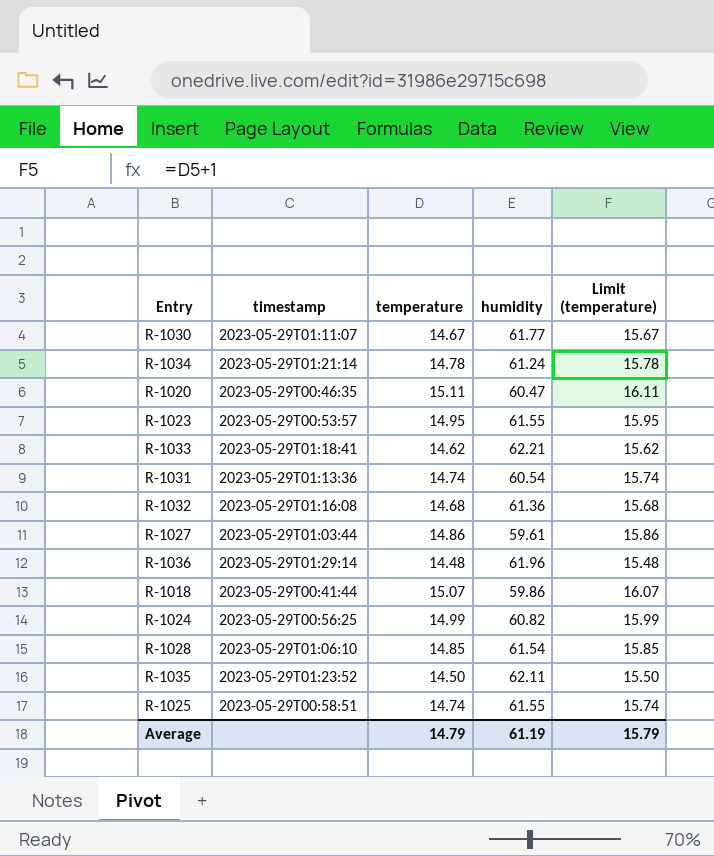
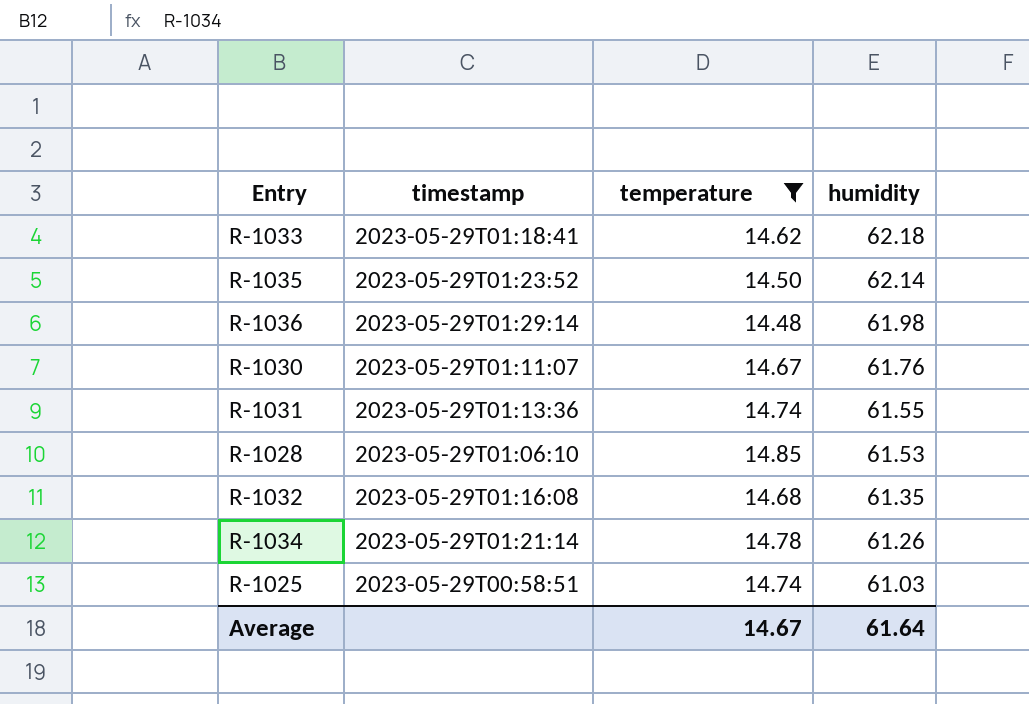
filter: none -> temperature <= 14.85
row order: none -> humidity descending
column Limit (temperature) | formula: [temperature] + 1 -> none
R-1033 | humidity: 62.21 -> 62.18
R-1035 | humidity: 62.11 -> 62.14
R-1036 | humidity: 61.96 -> 61.98
R-1030 | humidity: 61.77 -> 61.76
R-1031 | humidity: 60.54 -> 61.55
R-1028 | humidity: 61.54 -> 61.53
R-1032 | humidity: 61.36 -> 61.35
R-1034 | humidity: 61.24 -> 61.26
R-1025 | humidity: 61.55 -> 61.03
Average | temperature: 14.79 -> 14.67
Average | humidity: 61.19 -> 61.64

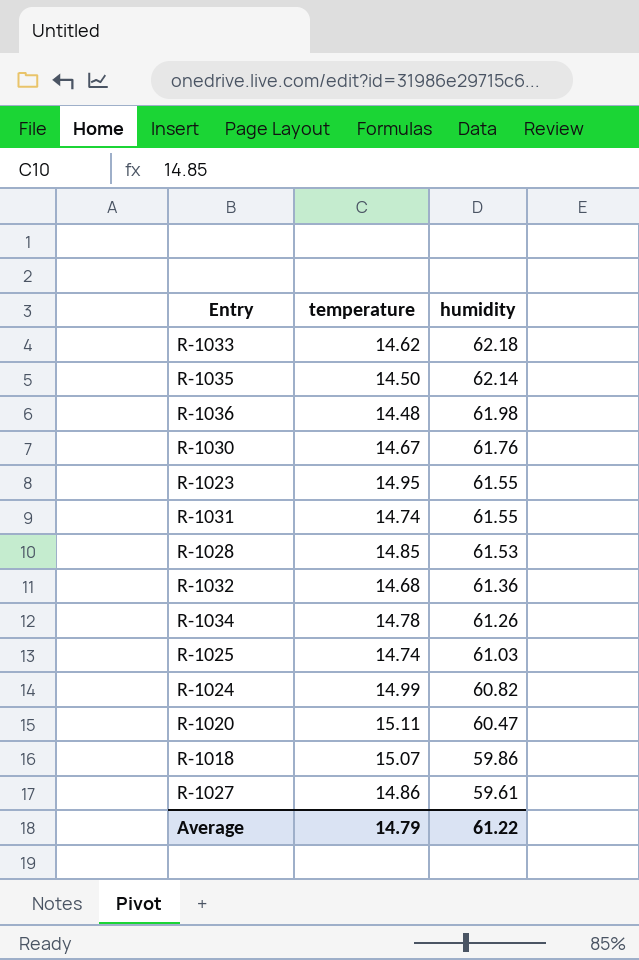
filter: temperature <= 14.85 -> none
column timestamp | position: 2 -> none
R-1032 | humidity: 61.35 -> 61.36
Average | temperature: 14.67 -> 14.79
Average | humidity: 61.64 -> 61.22

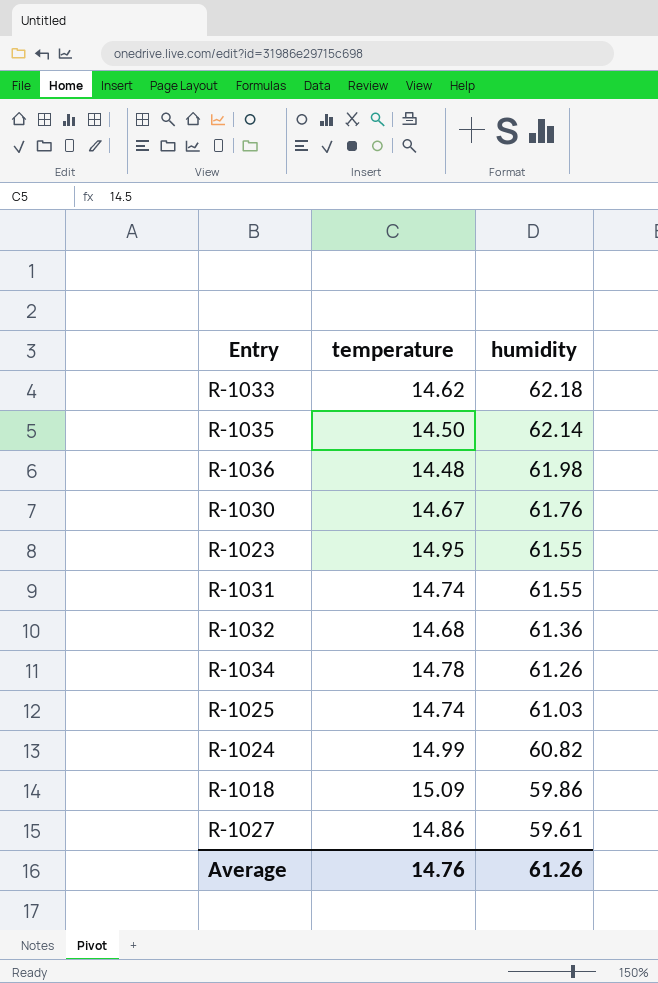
row R-1028: 14.85 | 61.53 -> none
row R-1020: 15.11 | 60.47 -> none
R-1018 | temperature: 15.07 -> 15.09
Average | temperature: 14.79 -> 14.76
Average | humidity: 61.22 -> 61.26

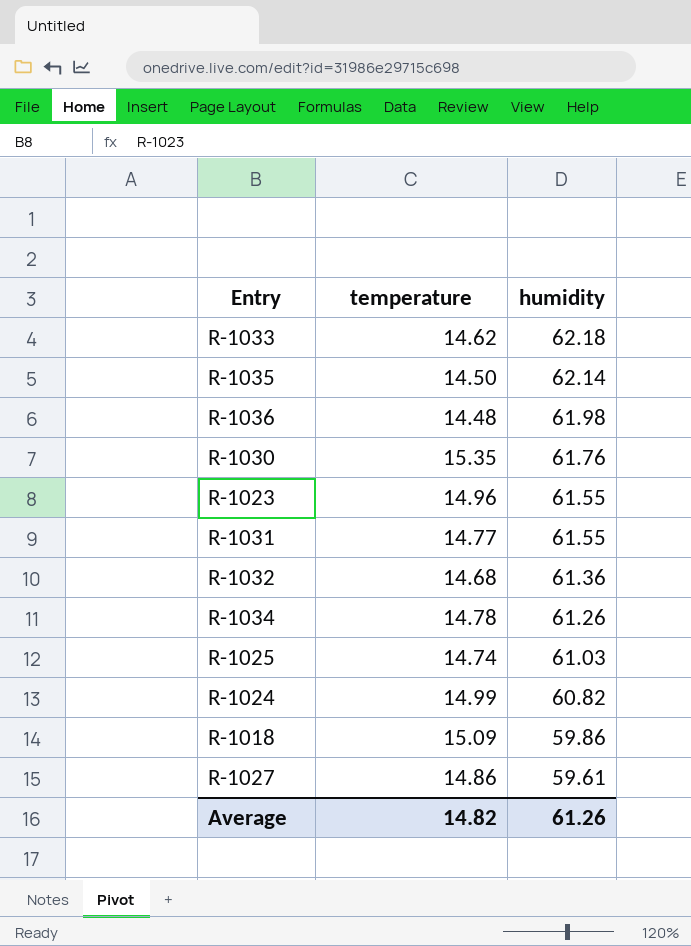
R-1030 | temperature: 14.67 -> 15.35
R-1023 | temperature: 14.95 -> 14.96
R-1031 | temperature: 14.74 -> 14.77
Average | temperature: 14.76 -> 14.82

